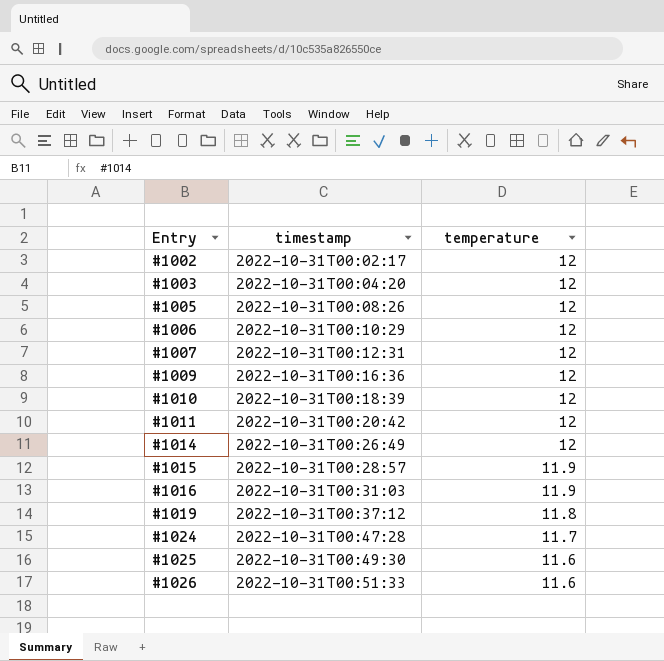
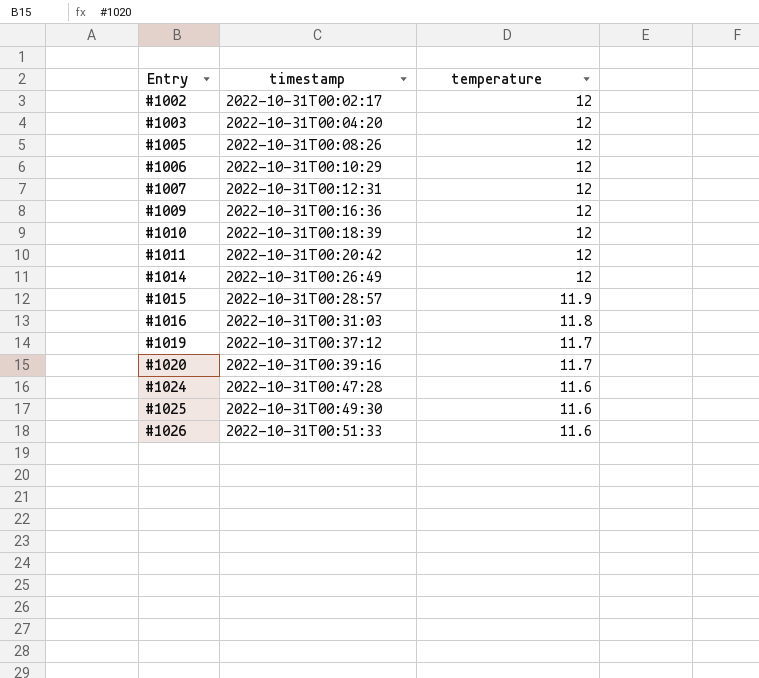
#1016 | temperature: 11.9 -> 11.8
#1019 | temperature: 11.8 -> 11.7
row #1020: none -> 2022-10-31T00:39:16 | 11.7
#1024 | temperature: 11.7 -> 11.6

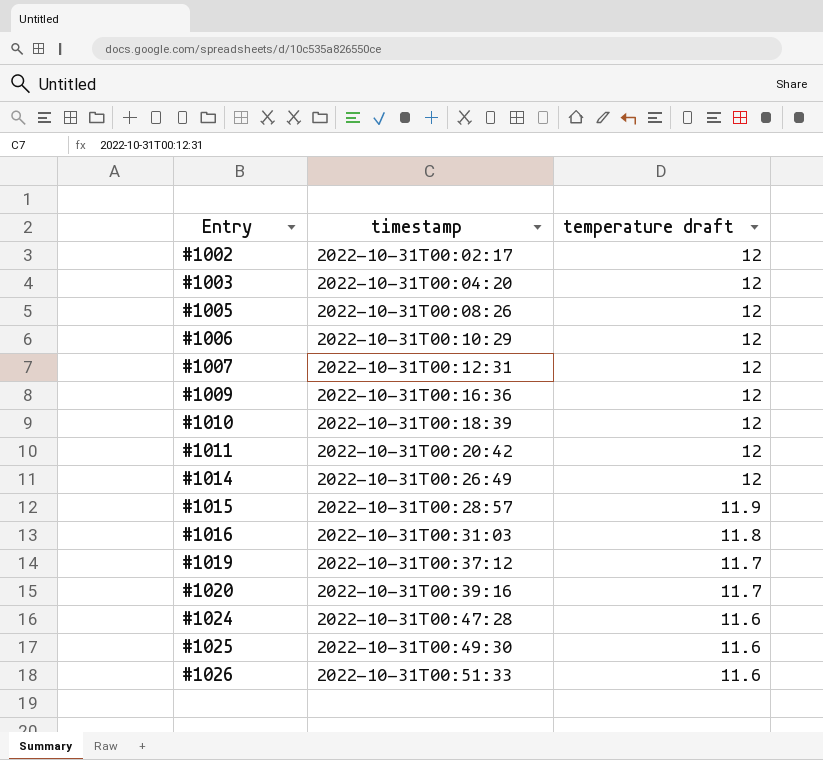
column name: temperature -> temperature draft

